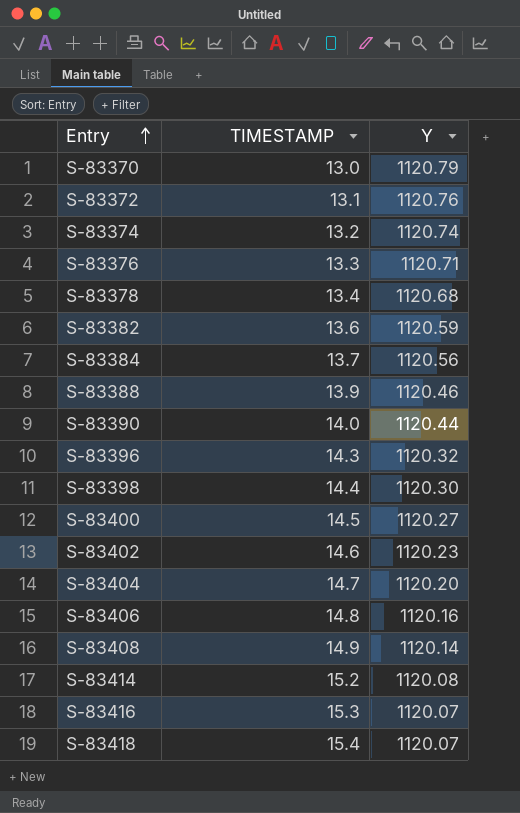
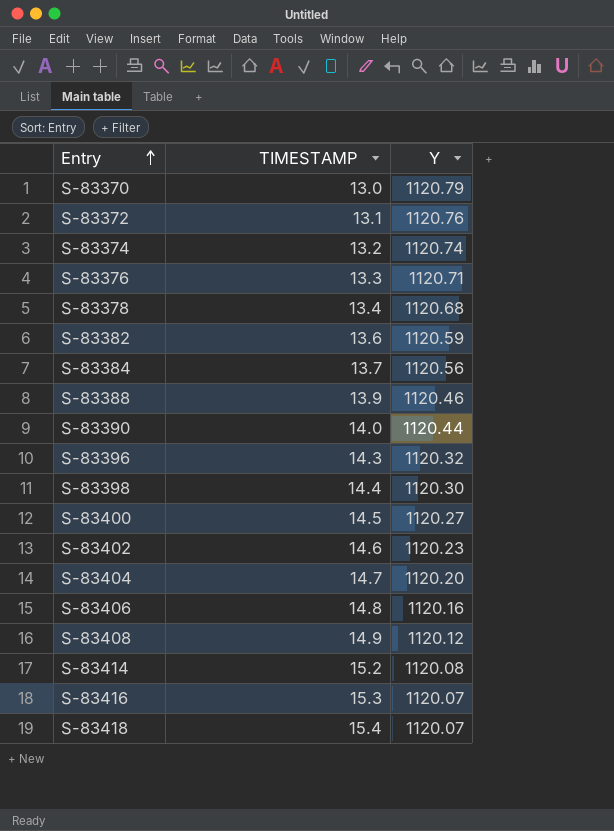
S-83408 | Y: 1120.14 -> 1120.12

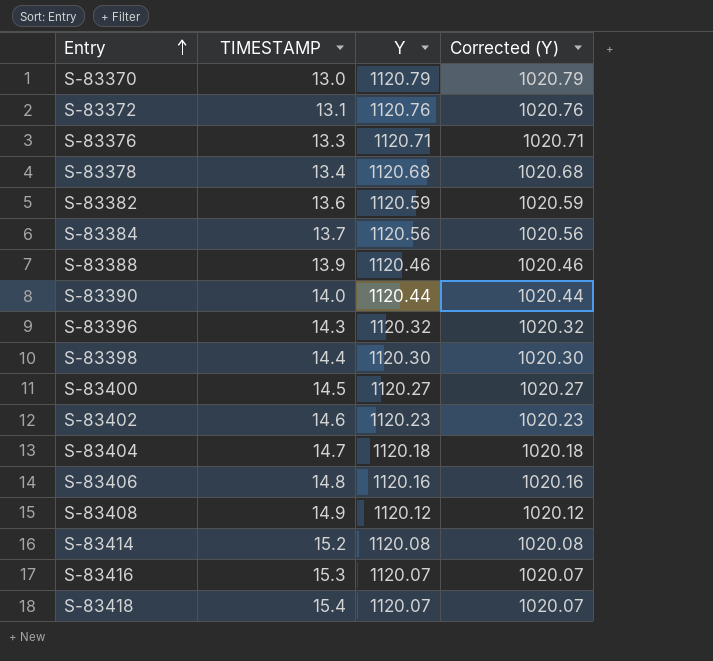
column Corrected (Y) | formula: none -> [Y] - 100
row S-83374: 13.2 | 1120.74 -> none
S-83404 | Y: 1120.20 -> 1120.18

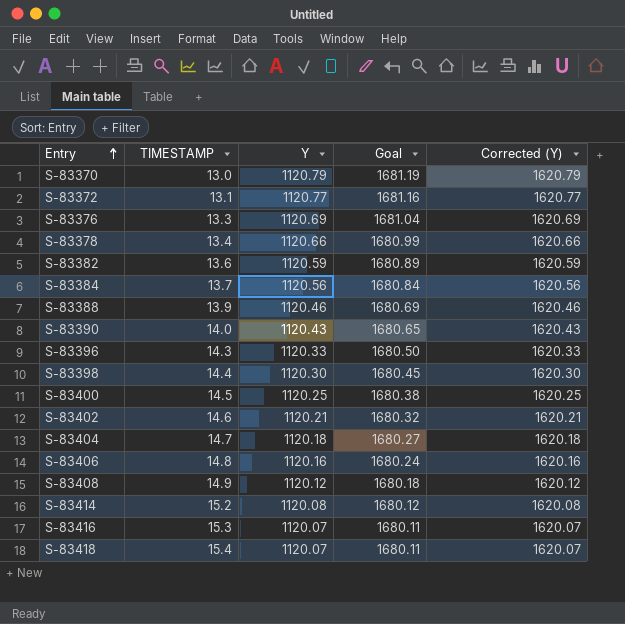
column Goal | formula: none -> [Y] * 1.5
column Corrected (Y) | formula: [Y] - 100 -> [Y] + 500
S-83372 | Y: 1120.76 -> 1120.77
S-83376 | Y: 1120.71 -> 1120.69
S-83378 | Y: 1120.68 -> 1120.66
S-83390 | Y: 1120.44 -> 1120.43
S-83396 | Y: 1120.32 -> 1120.33
S-83400 | Y: 1120.27 -> 1120.25
S-83402 | Y: 1120.23 -> 1120.21

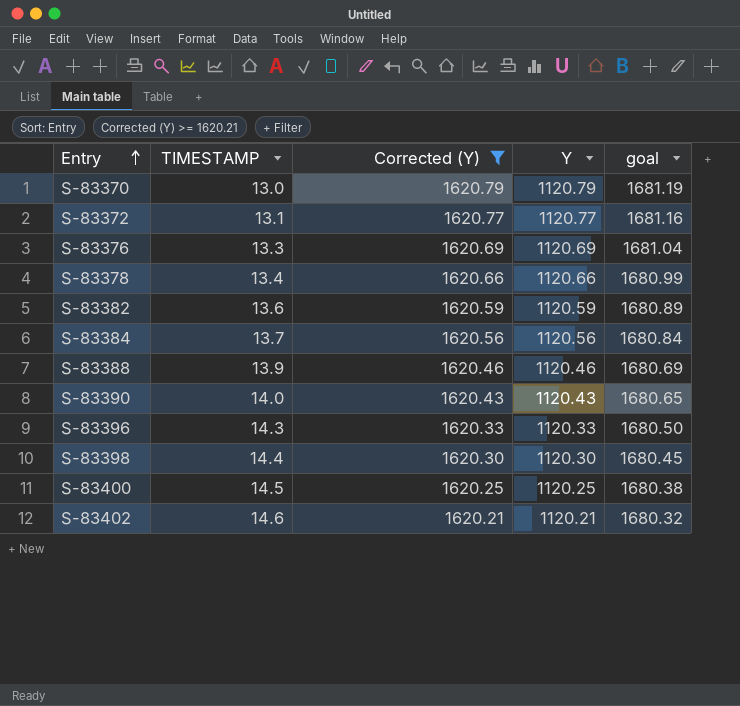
filter: none -> Corrected (Y) >= 1620.21
column Corrected (Y) | position: 5 -> 3
column name: Goal -> goal

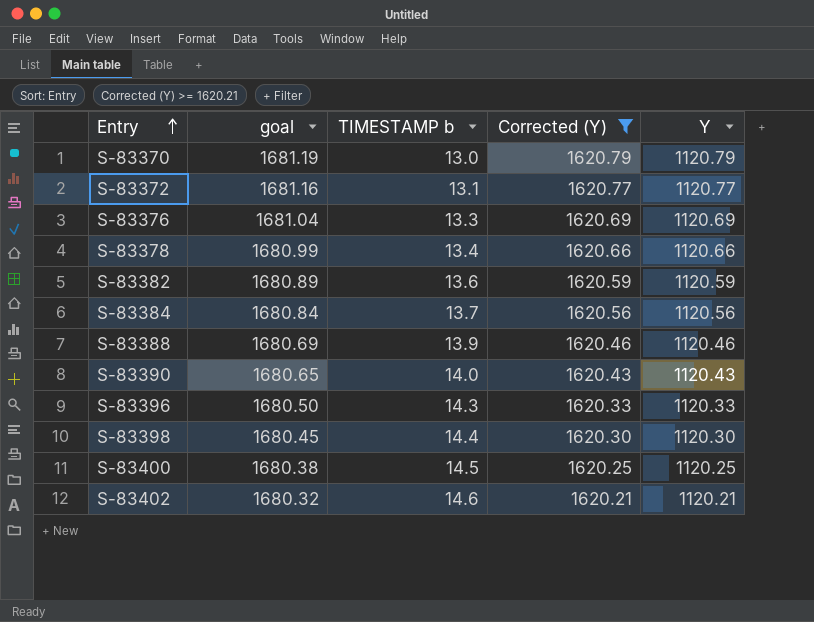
column goal | position: 5 -> 2
column name: TIMESTAMP -> TIMESTAMP b

